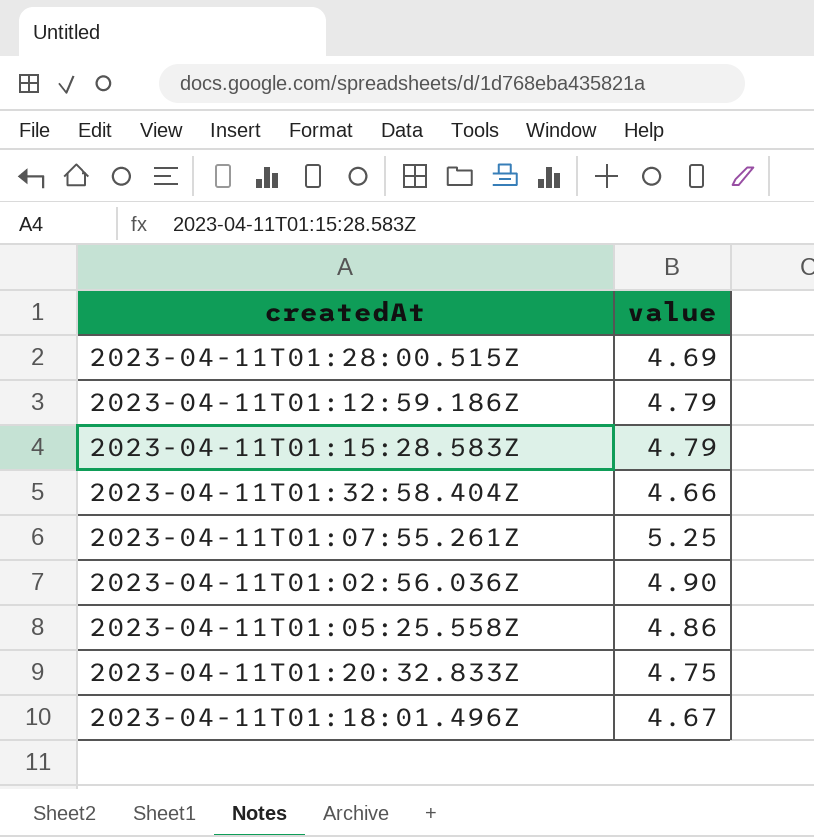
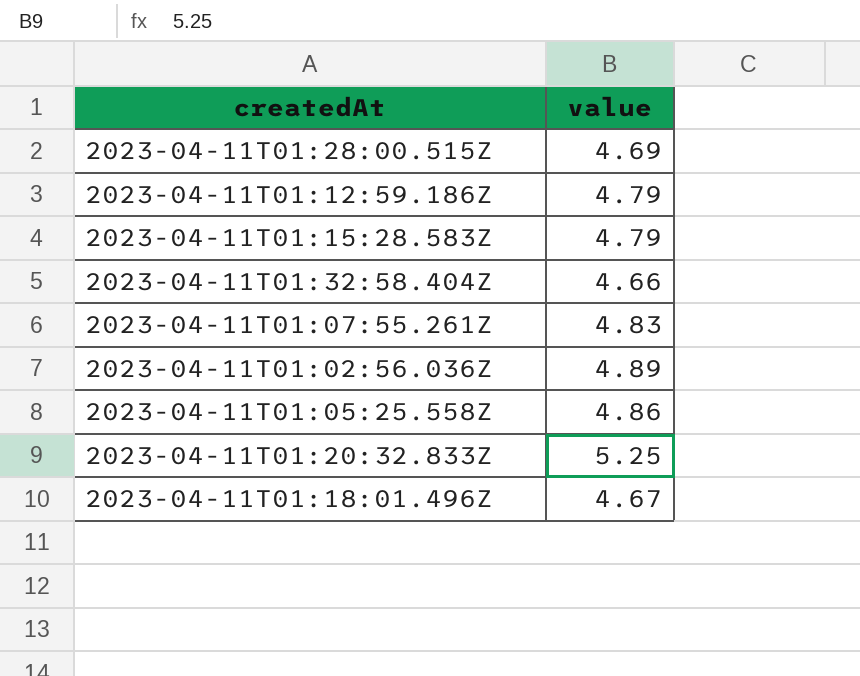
2023-04-11T01:07:55.261Z | value: 5.25 -> 4.83
2023-04-11T01:02:56.036Z | value: 4.90 -> 4.89
2023-04-11T01:20:32.833Z | value: 4.75 -> 5.25

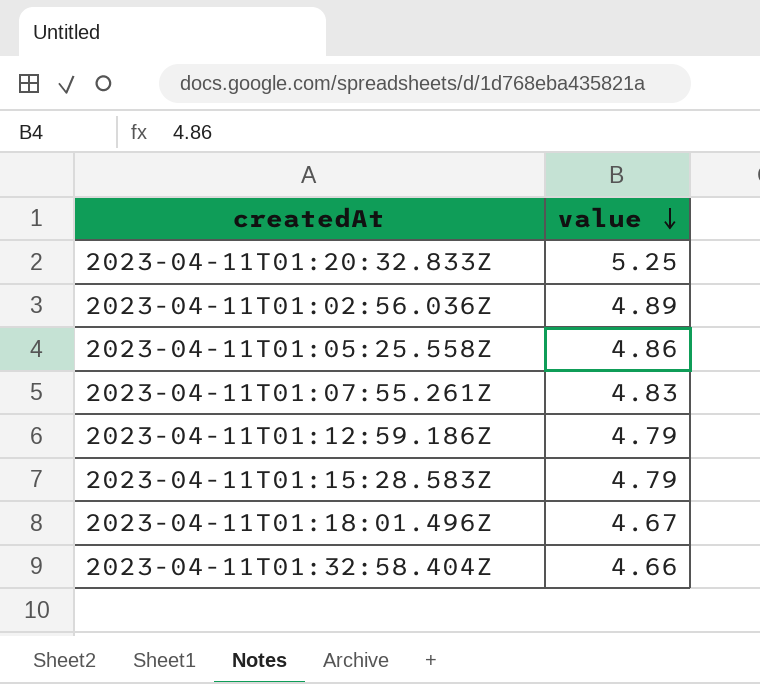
row order: none -> value descending
row 2023-04-11T01:28:00.515Z: 4.69 -> none

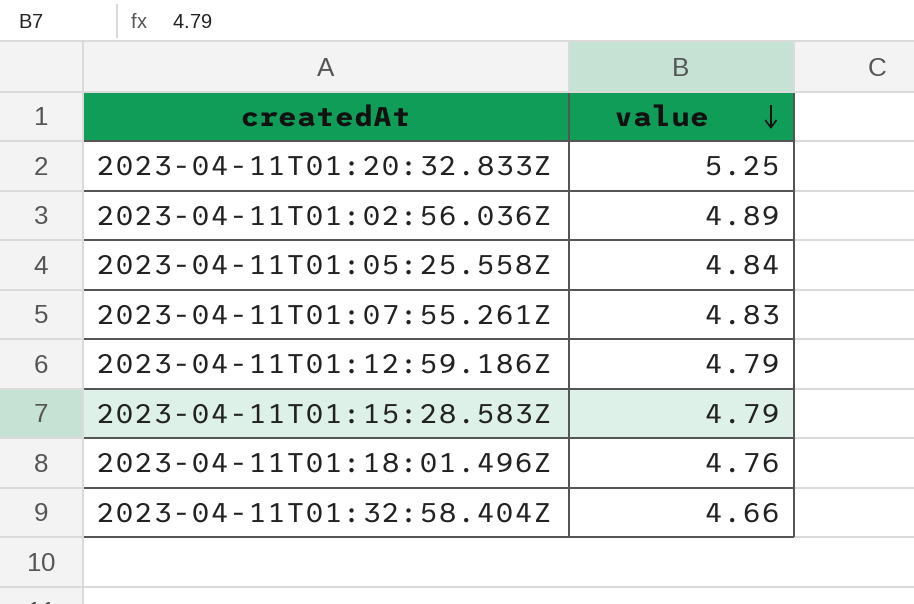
2023-04-11T01:05:25.558Z | value: 4.86 -> 4.84
2023-04-11T01:18:01.496Z | value: 4.67 -> 4.76

